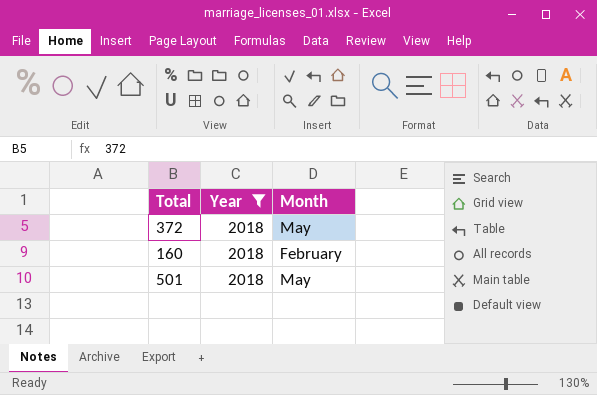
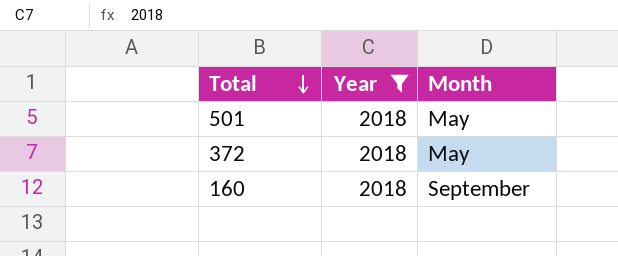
row order: none -> Total descending
160 | Month: February -> September

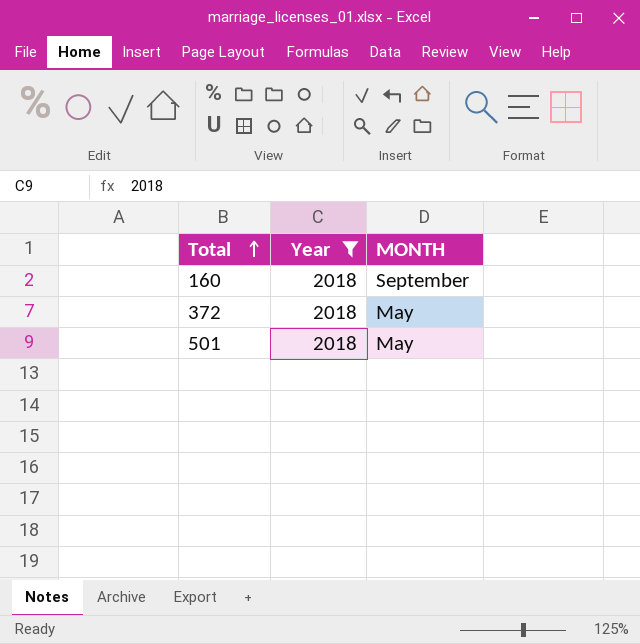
row order: Total descending -> Total ascending
column name: Month -> MONTH

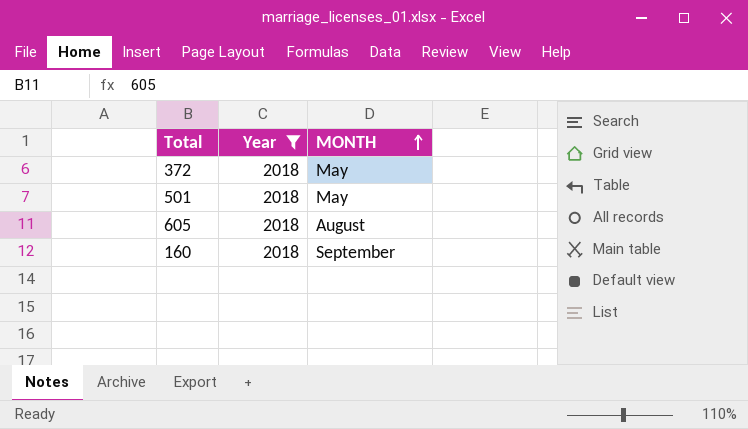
row order: Total ascending -> MONTH ascending
row 605: none -> 2018 | August

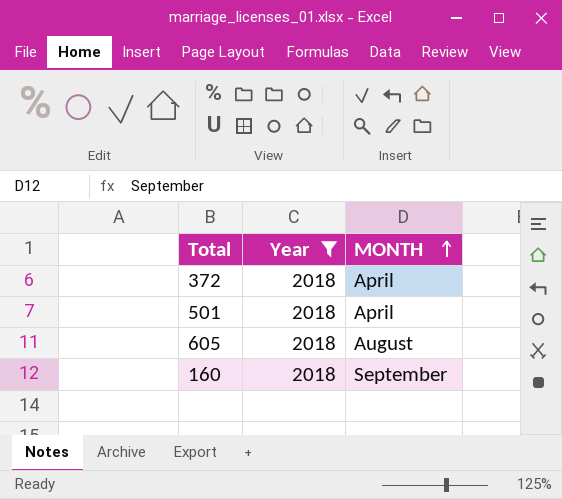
372 | MONTH: May -> April
501 | MONTH: May -> April

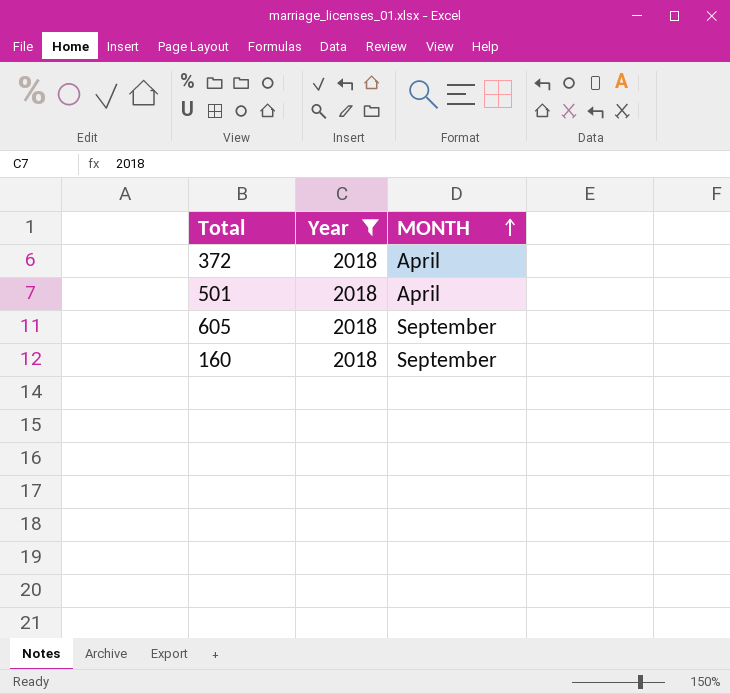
605 | MONTH: August -> September

